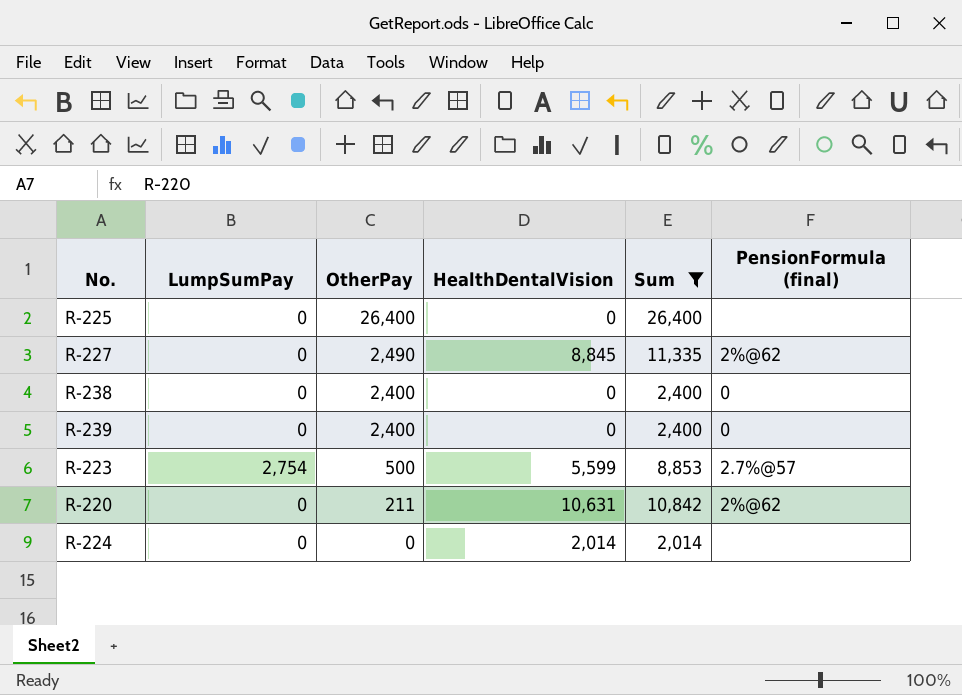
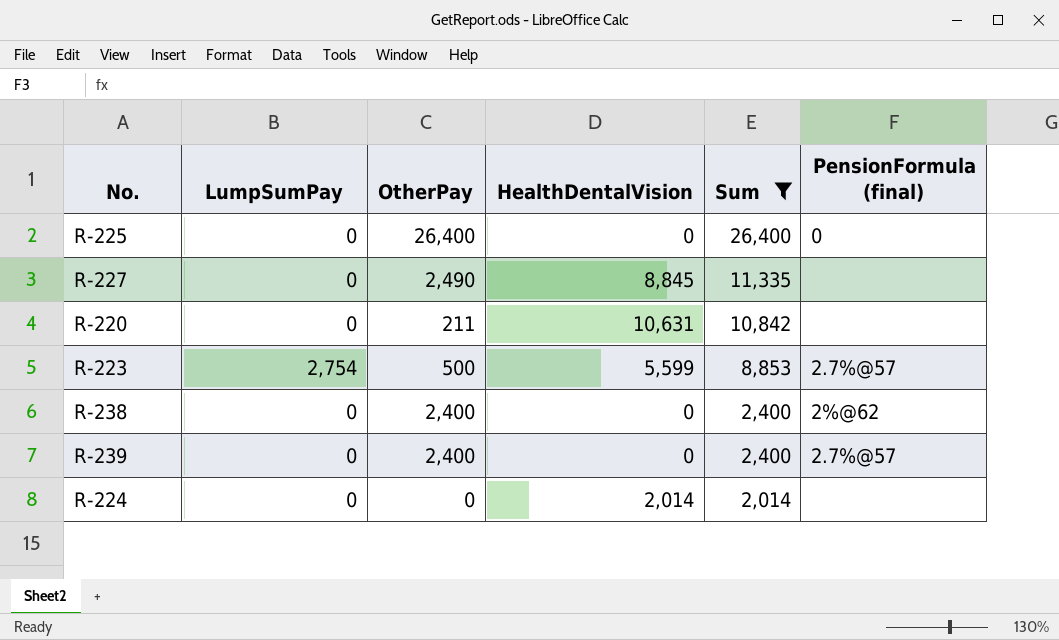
row order: OtherPay descending -> Sum descending
R-225 | PensionFormula (final): none -> 0
R-227 | PensionFormula (final): 2%@62 -> none
R-220 | PensionFormula (final): 2%@62 -> none
R-238 | PensionFormula (final): 0 -> 2%@62
R-239 | PensionFormula (final): 0 -> 2.7%@57

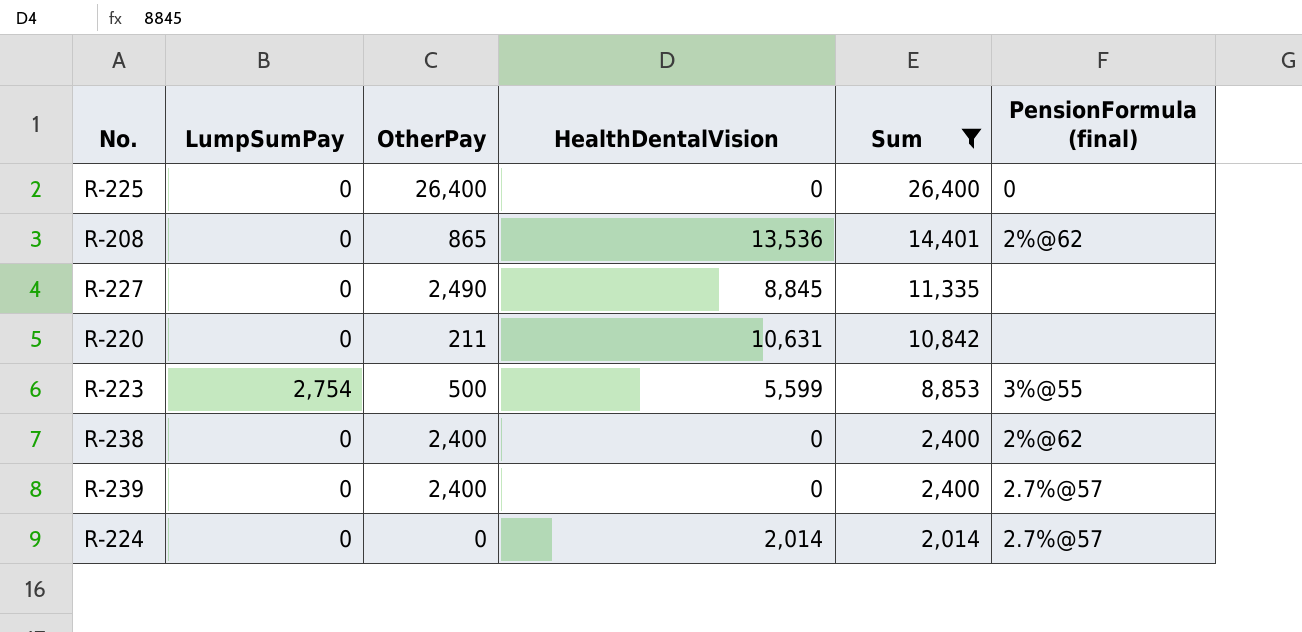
row R-208: none -> 0 | 865 | 13,536 | 14,401 | 2%@62
R-223 | PensionFormula (final): 2.7%@57 -> 3%@55
R-224 | PensionFormula (final): none -> 2.7%@57

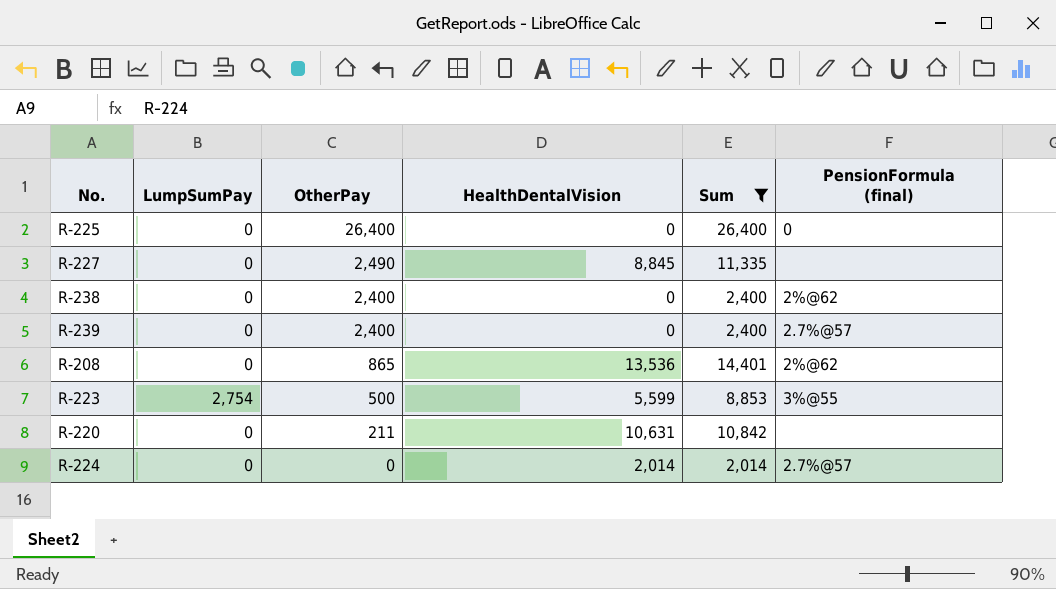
row order: Sum descending -> OtherPay descending

